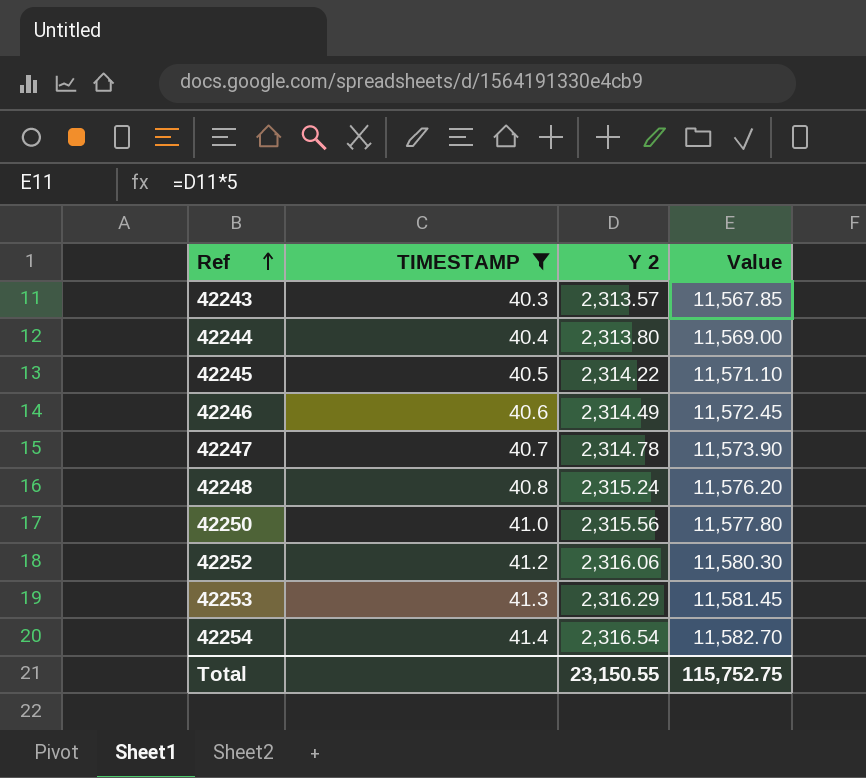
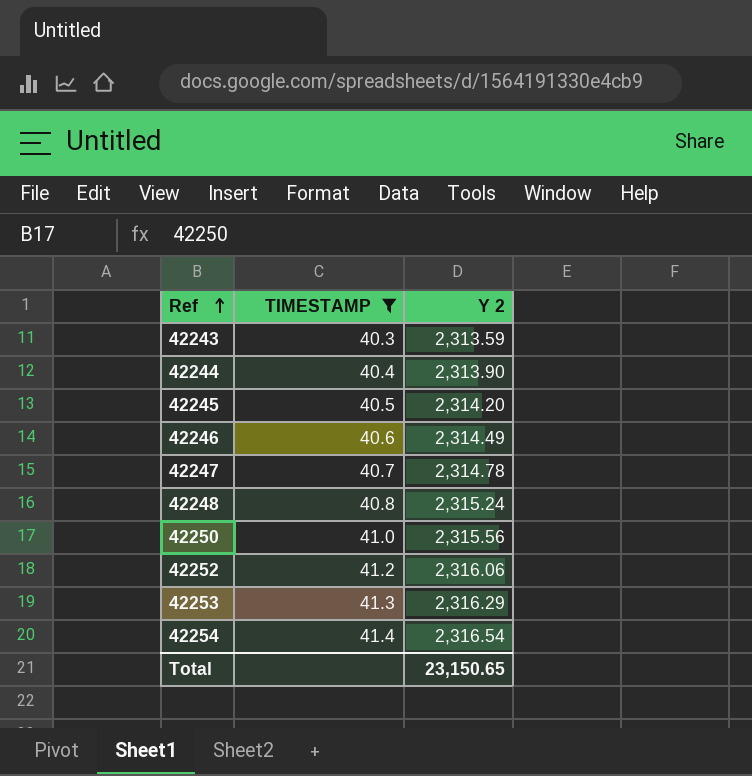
column Value | formula: [Y 2] * 5 -> none
42243 | Y 2: 2,313.57 -> 2,313.59
42244 | Y 2: 2,313.80 -> 2,313.90
42245 | Y 2: 2,314.22 -> 2,314.20
Total | Y 2: 23,150.55 -> 23,150.65

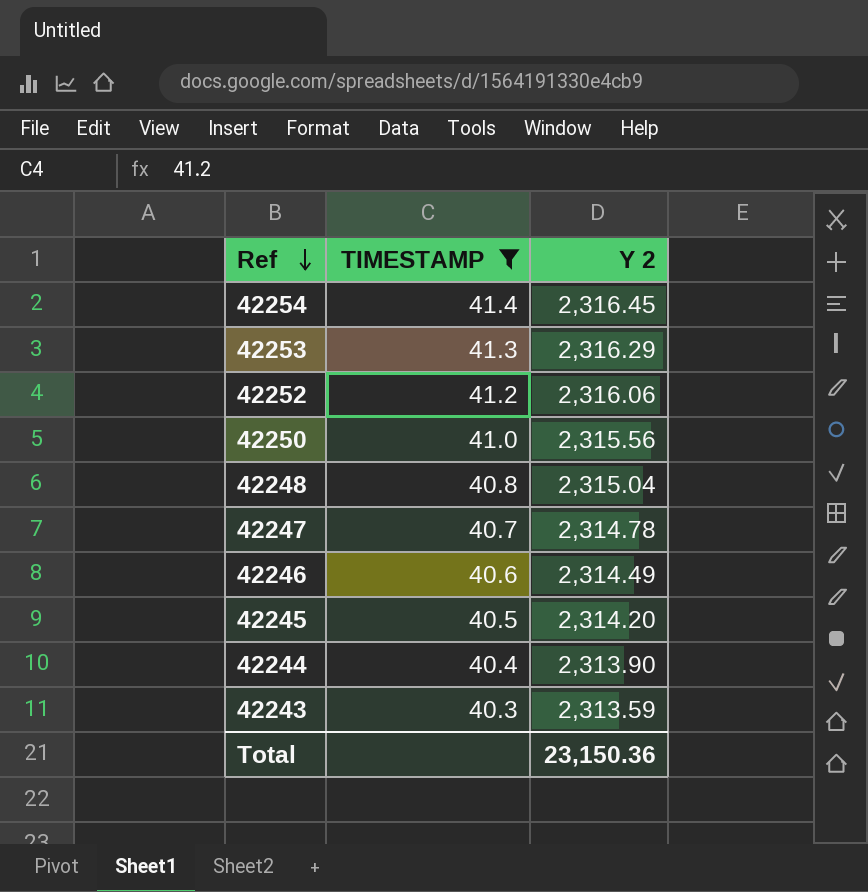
row order: Ref ascending -> Ref descending
42254 | Y 2: 2,316.54 -> 2,316.45
42248 | Y 2: 2,315.24 -> 2,315.04
Total | Y 2: 23,150.65 -> 23,150.36

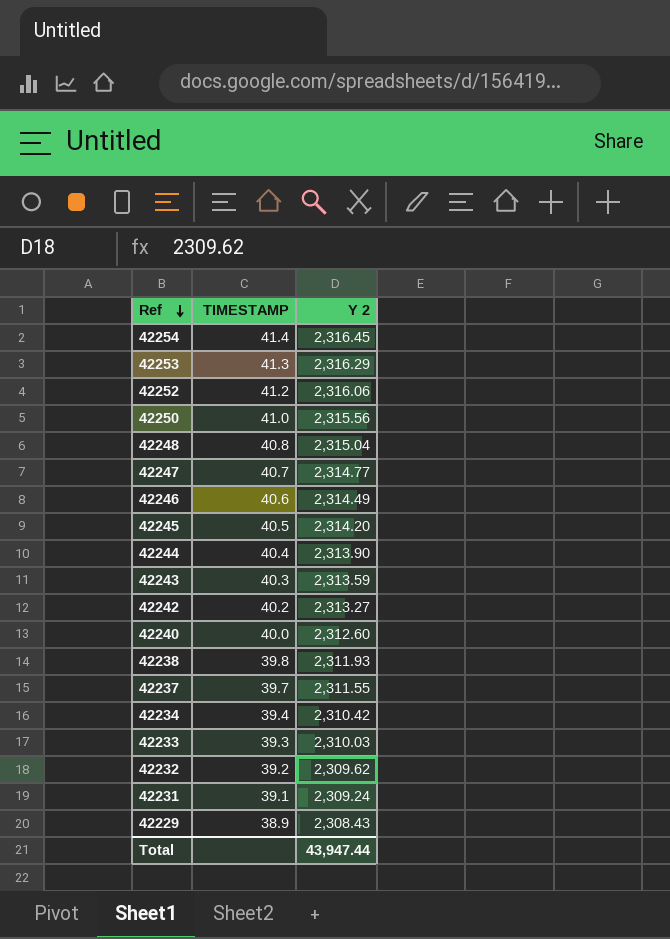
filter: TIMESTAMP >= 40.3 -> none
42247 | Y 2: 2,314.78 -> 2,314.77
Total | Y 2: 23,150.36 -> 43,947.44

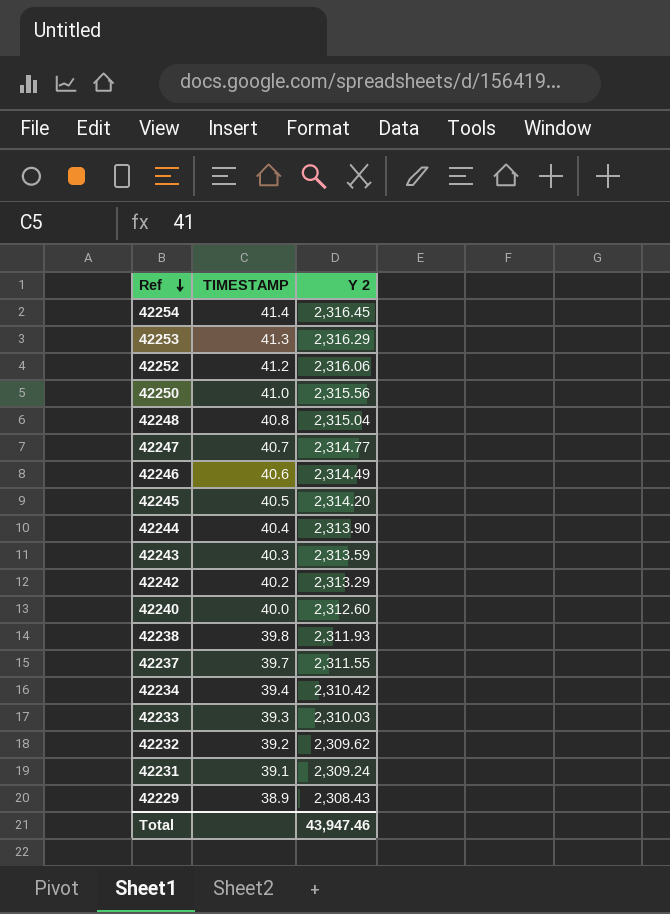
42242 | Y 2: 2,313.27 -> 2,313.29
Total | Y 2: 43,947.44 -> 43,947.46

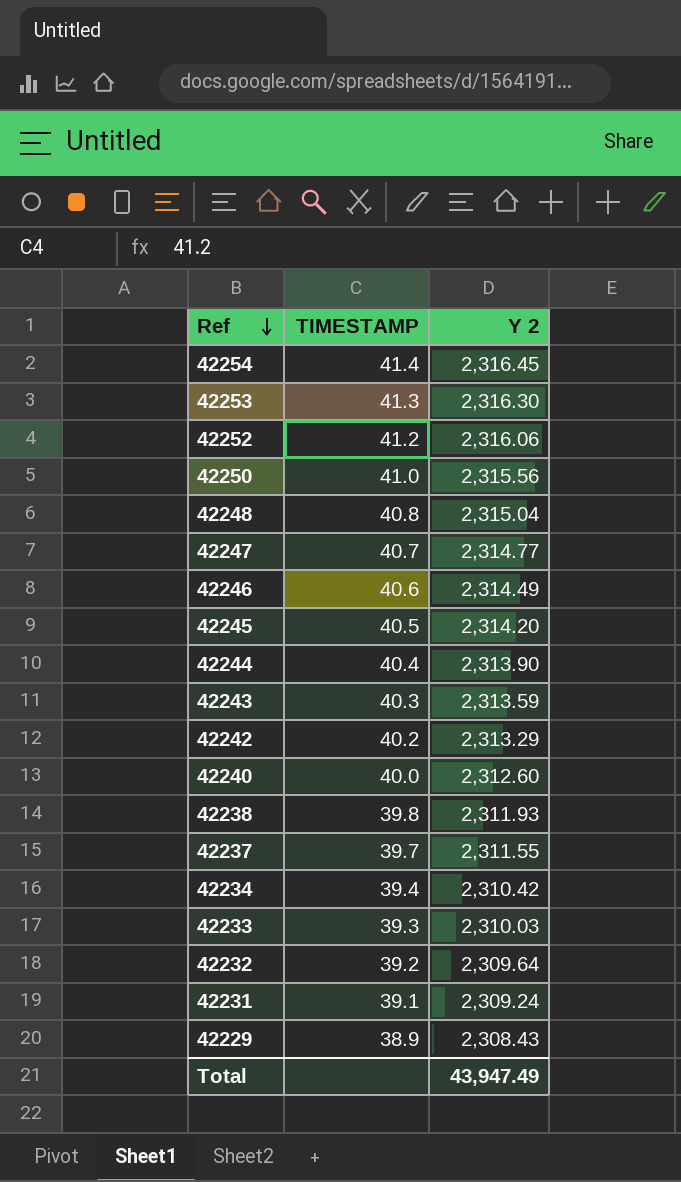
42253 | Y 2: 2,316.29 -> 2,316.30
42232 | Y 2: 2,309.62 -> 2,309.64
Total | Y 2: 43,947.46 -> 43,947.49

